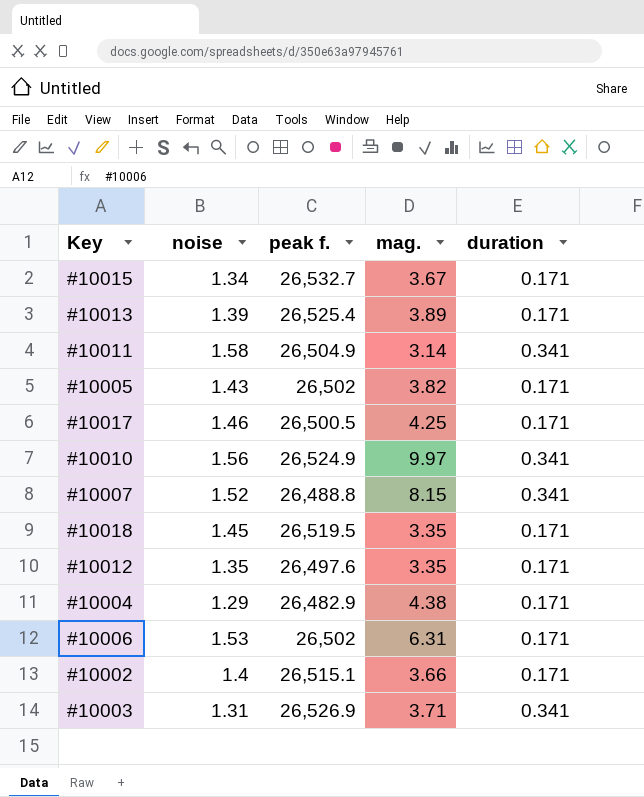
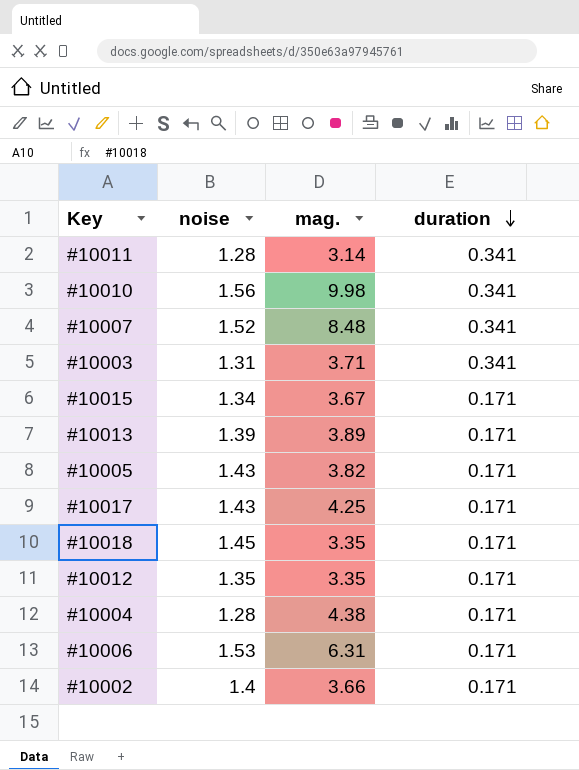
row order: none -> duration descending
column peak f. | position: 3 -> none
#10011 | noise: 1.58 -> 1.28
#10010 | mag.: 9.97 -> 9.98
#10007 | mag.: 8.15 -> 8.48
#10017 | noise: 1.46 -> 1.43
#10004 | noise: 1.29 -> 1.28

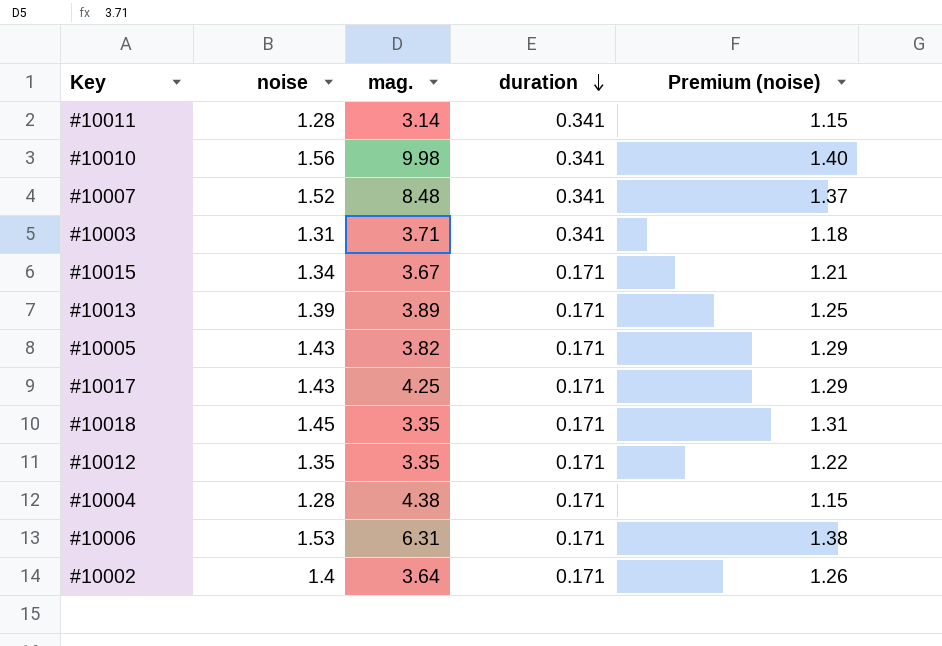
column Premium (noise) | formula: none -> [noise] * 0.9
#10002 | mag.: 3.66 -> 3.64

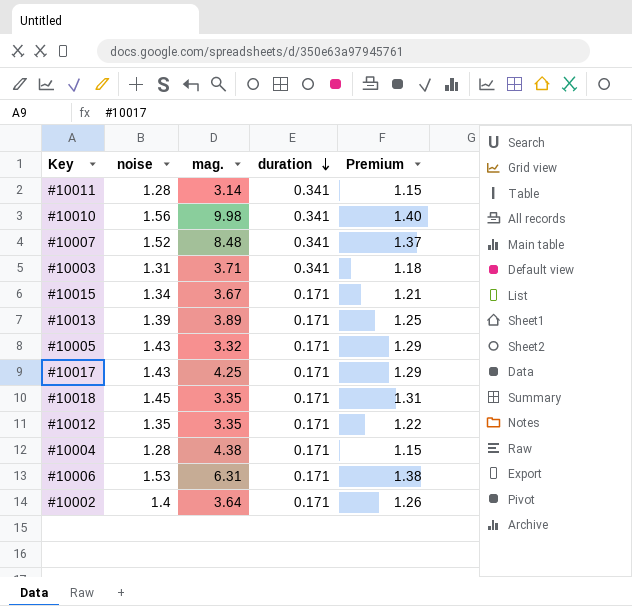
column name: Premium (noise) -> Premium
#10005 | mag.: 3.82 -> 3.32

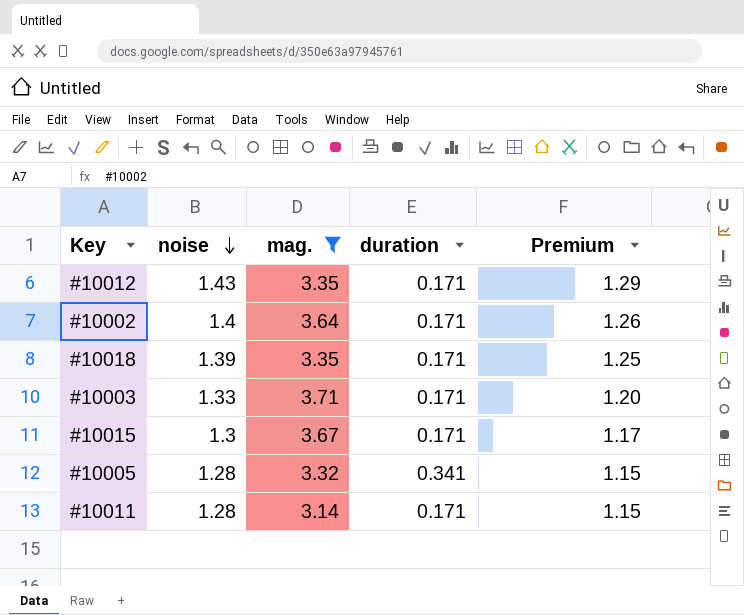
filter: none -> mag. <= 3.71
row order: duration descending -> noise descending
#10012 | noise: 1.35 -> 1.43
#10012 | Premium: 1.22 -> 1.29
#10018 | noise: 1.45 -> 1.39
#10018 | Premium: 1.31 -> 1.25
#10003 | noise: 1.31 -> 1.33
#10003 | duration: 0.341 -> 0.171
#10003 | Premium: 1.18 -> 1.20
#10015 | noise: 1.34 -> 1.3
#10015 | Premium: 1.21 -> 1.17
#10005 | noise: 1.43 -> 1.28
#10005 | duration: 0.171 -> 0.341
#10005 | Premium: 1.29 -> 1.15
#10011 | duration: 0.341 -> 0.171

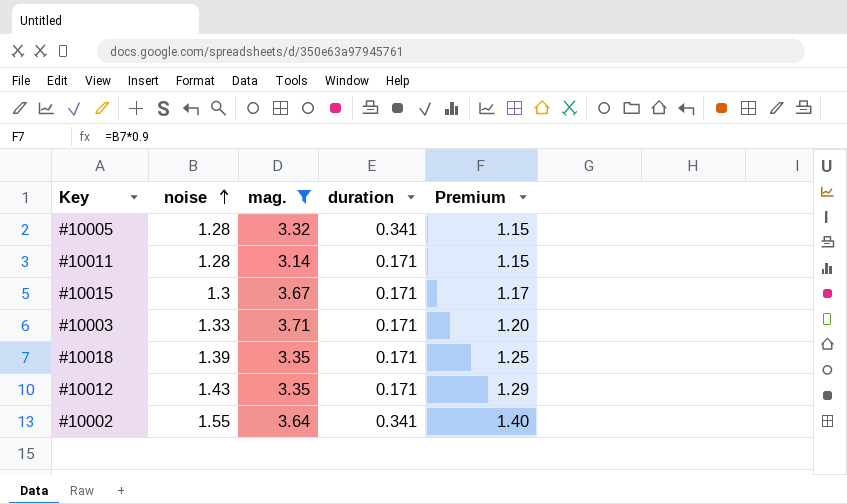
row order: noise descending -> noise ascending
#10002 | noise: 1.4 -> 1.55
#10002 | duration: 0.171 -> 0.341
#10002 | Premium: 1.26 -> 1.40

